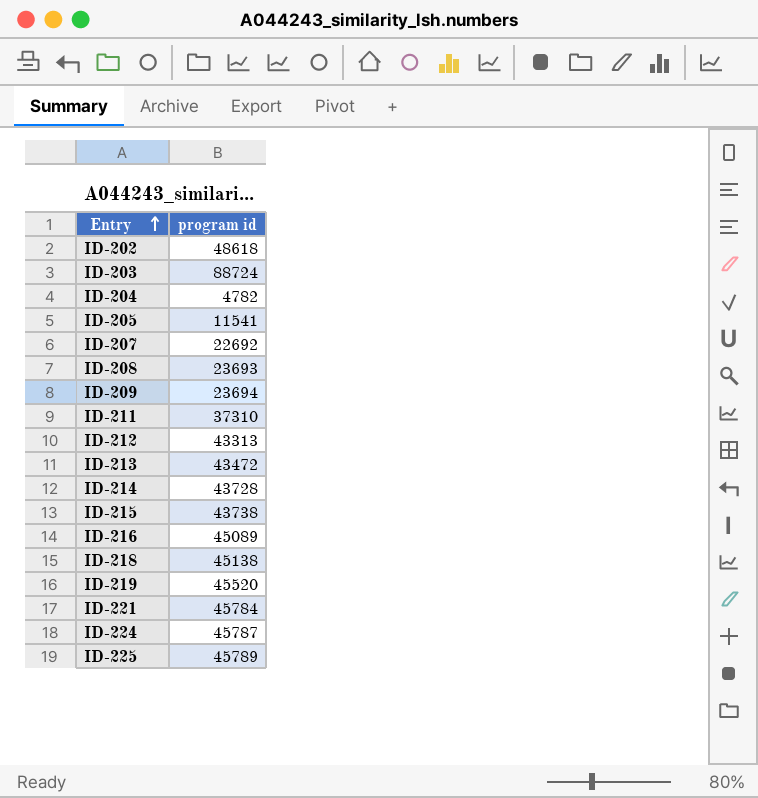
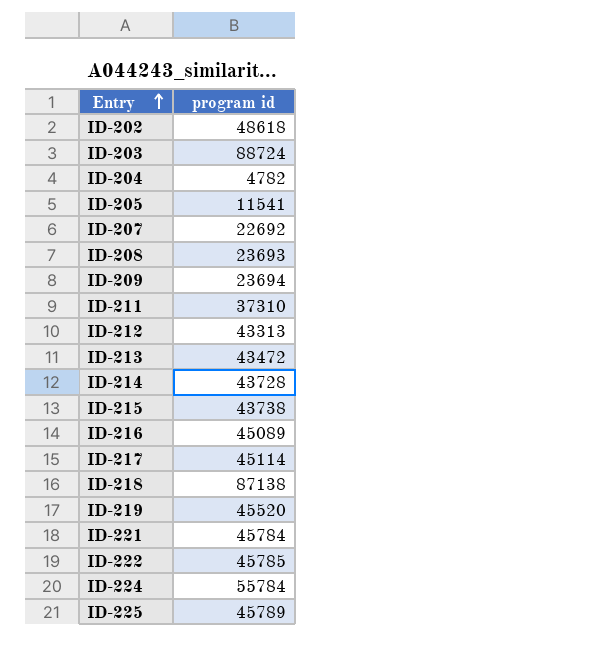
row ID-217: none -> 45114
ID-218 | program id: 45138 -> 87138
row ID-222: none -> 45785
ID-224 | program id: 45787 -> 55784

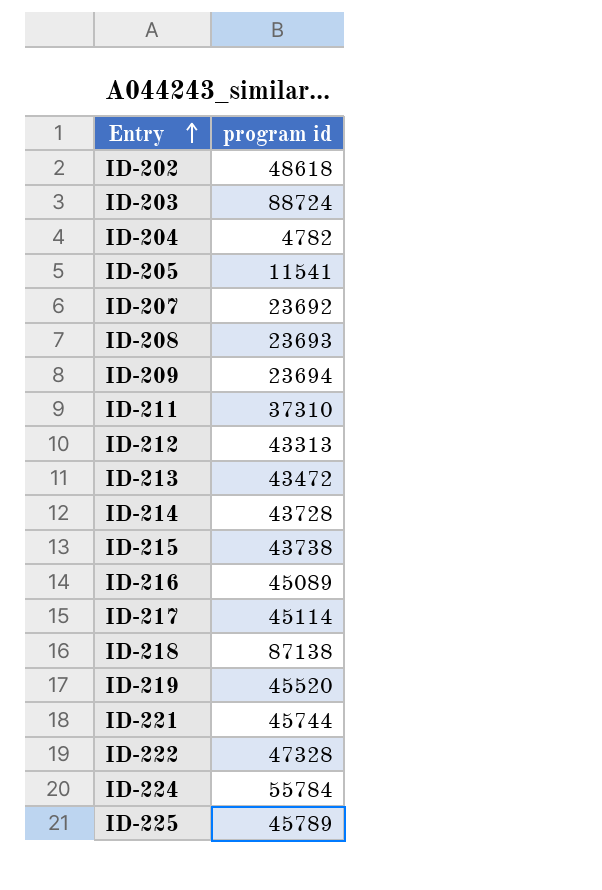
ID-207 | program id: 22692 -> 23692
ID-221 | program id: 45784 -> 45744
ID-222 | program id: 45785 -> 47328

